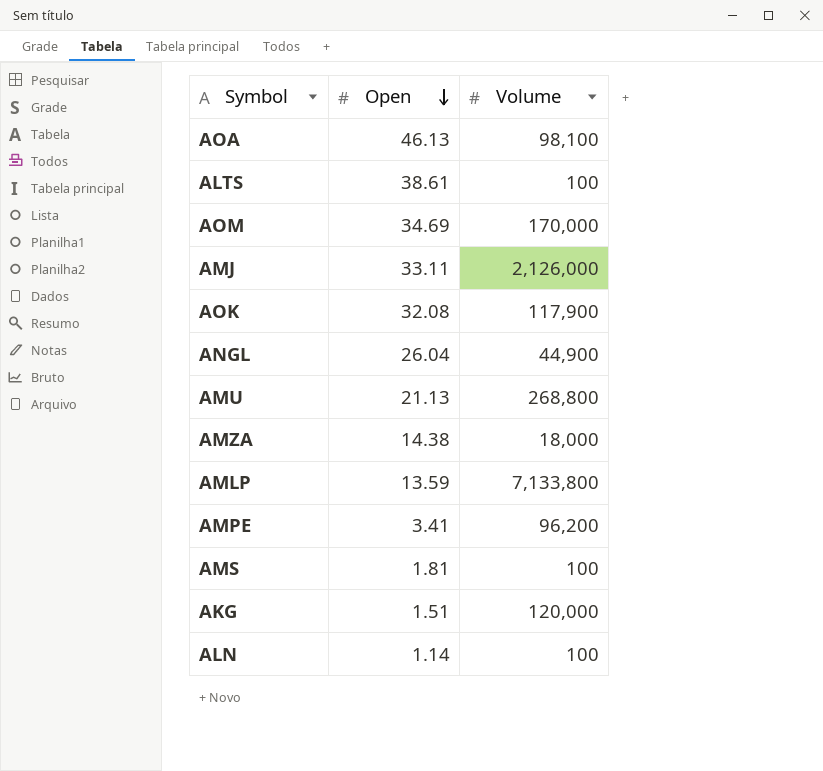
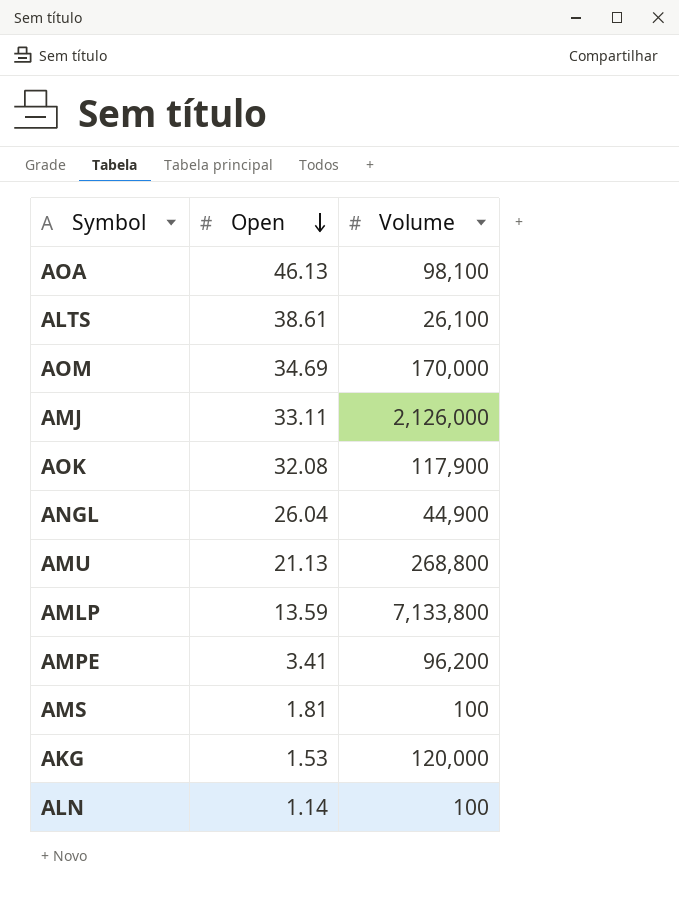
row AMZA: 14.38 | 18,000 -> none
ALTS | Volume: 100 -> 26,100
AKG | Open: 1.51 -> 1.53

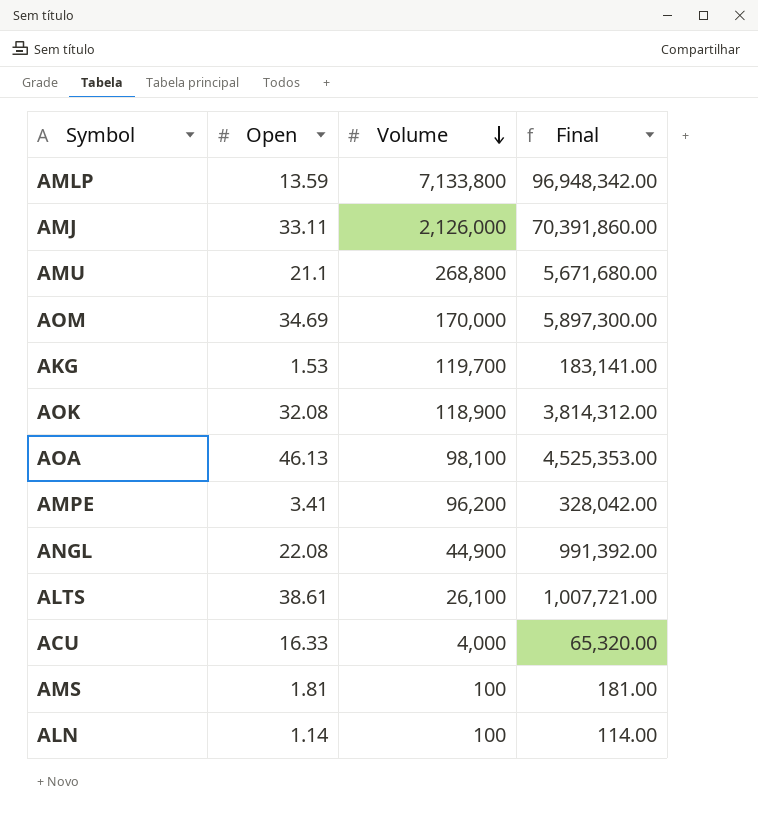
row order: Open descending -> Volume descending
column Final | formula: none -> [Open] * [Volume]
AMU | Open: 21.13 -> 21.1
AKG | Volume: 120,000 -> 119,700
AOK | Volume: 117,900 -> 118,900
ANGL | Open: 26.04 -> 22.08
row ACU: none -> 16.33 | 4,000 | 65,320.00

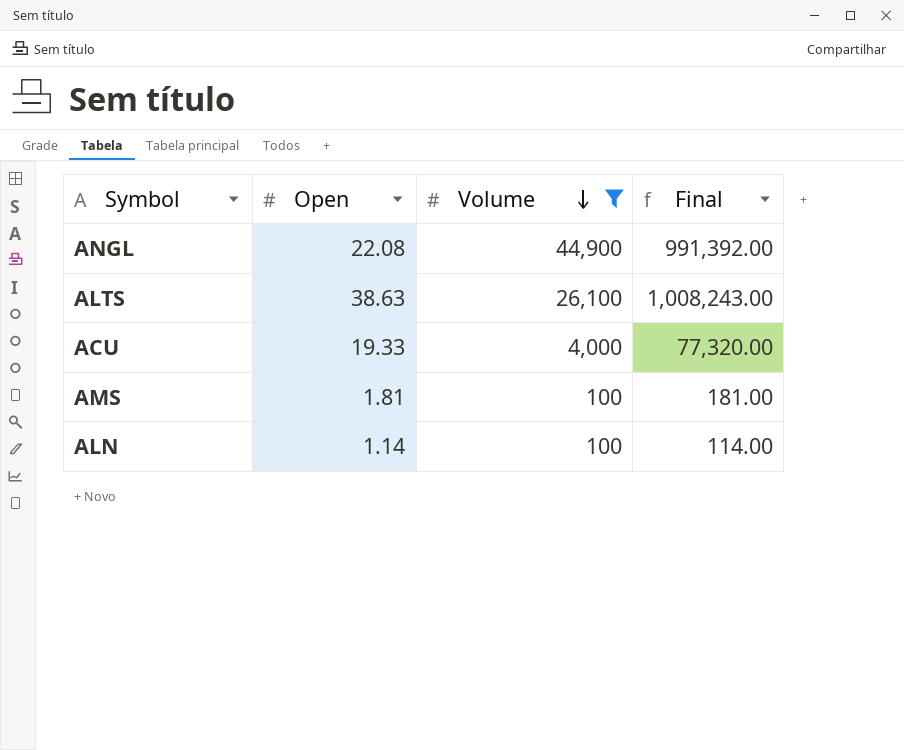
filter: none -> Volume <= 44,900
ALTS | Open: 38.61 -> 38.63
ALTS | Final: 1,007,721.00 -> 1,008,243.00
ACU | Open: 16.33 -> 19.33
ACU | Final: 65,320.00 -> 77,320.00

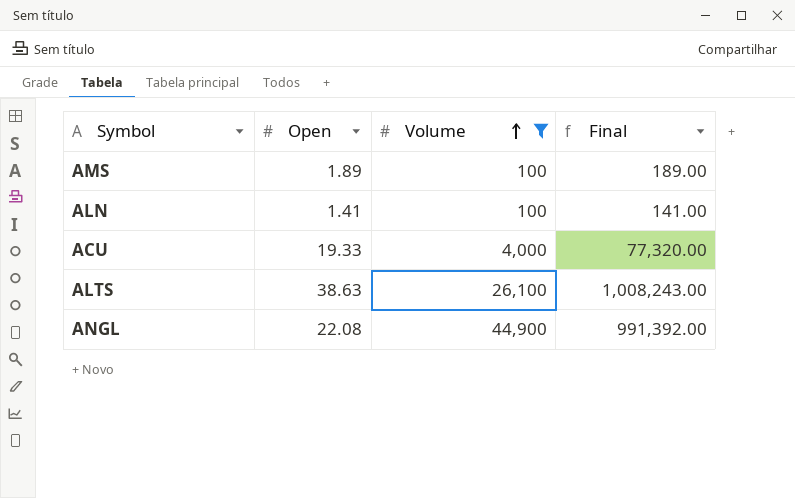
row order: Volume descending -> Volume ascending
AMS | Open: 1.81 -> 1.89
AMS | Final: 181.00 -> 189.00
ALN | Open: 1.14 -> 1.41
ALN | Final: 114.00 -> 141.00

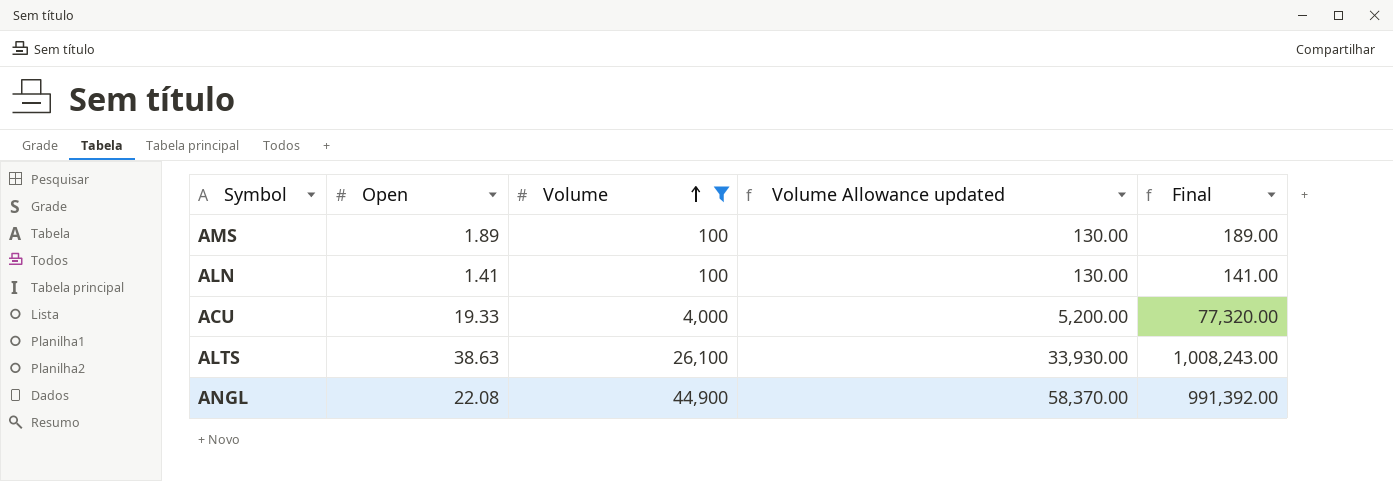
column Volume Allowance updated | formula: none -> [Volume] * 1.3

